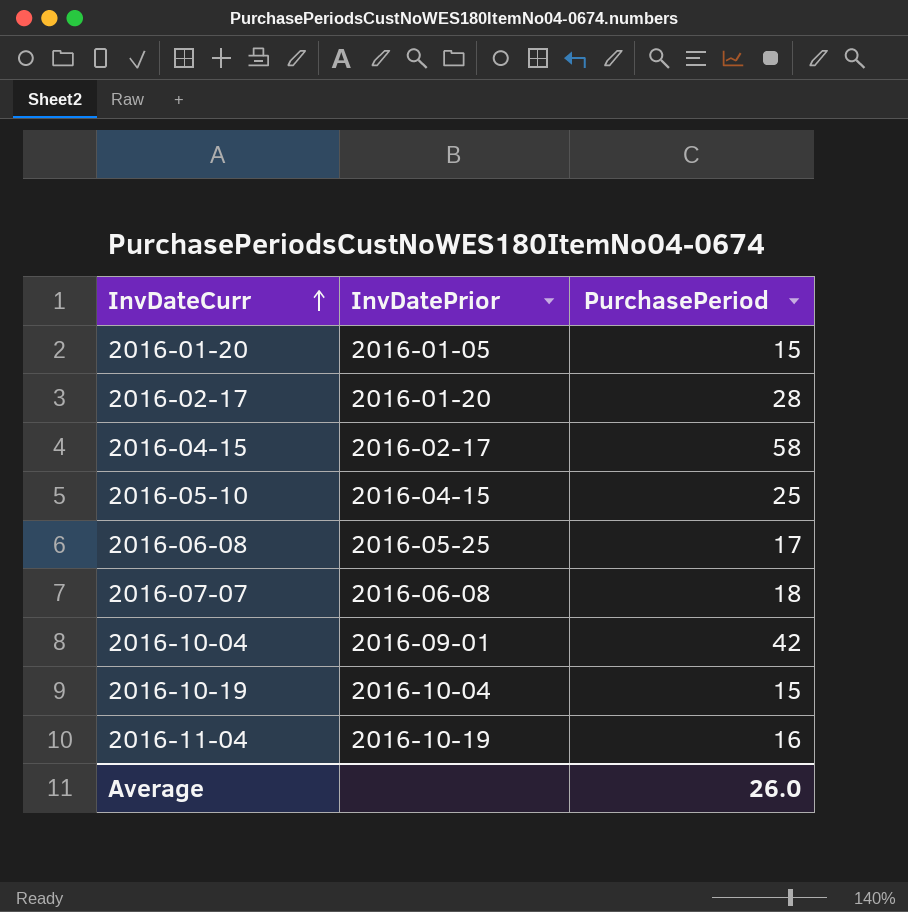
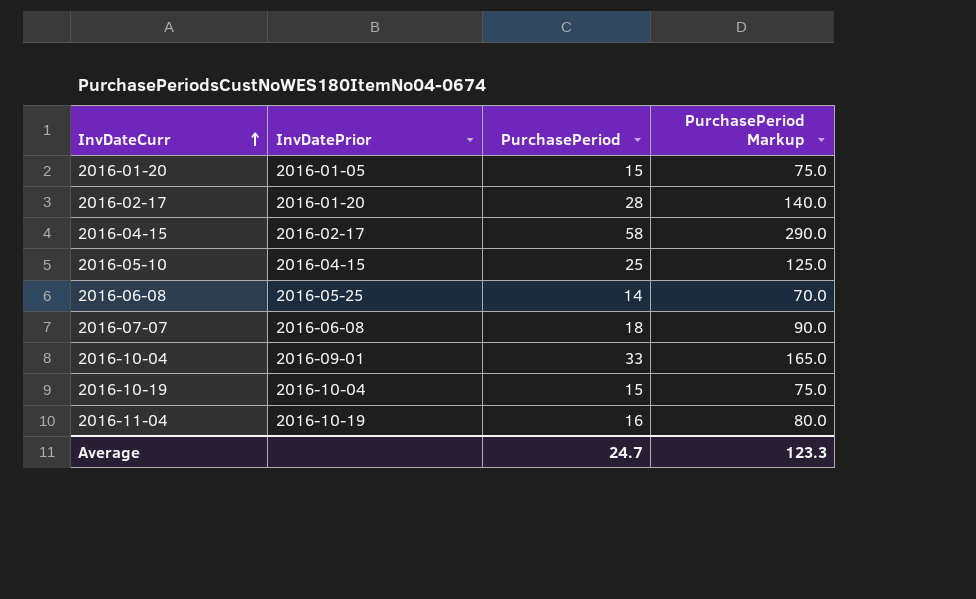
column PurchasePeriod Markup | formula: none -> [PurchasePeriod] * 5
2016-06-08 | PurchasePeriod: 17 -> 14
2016-10-04 | PurchasePeriod: 42 -> 33
Average | PurchasePeriod: 26.0 -> 24.7

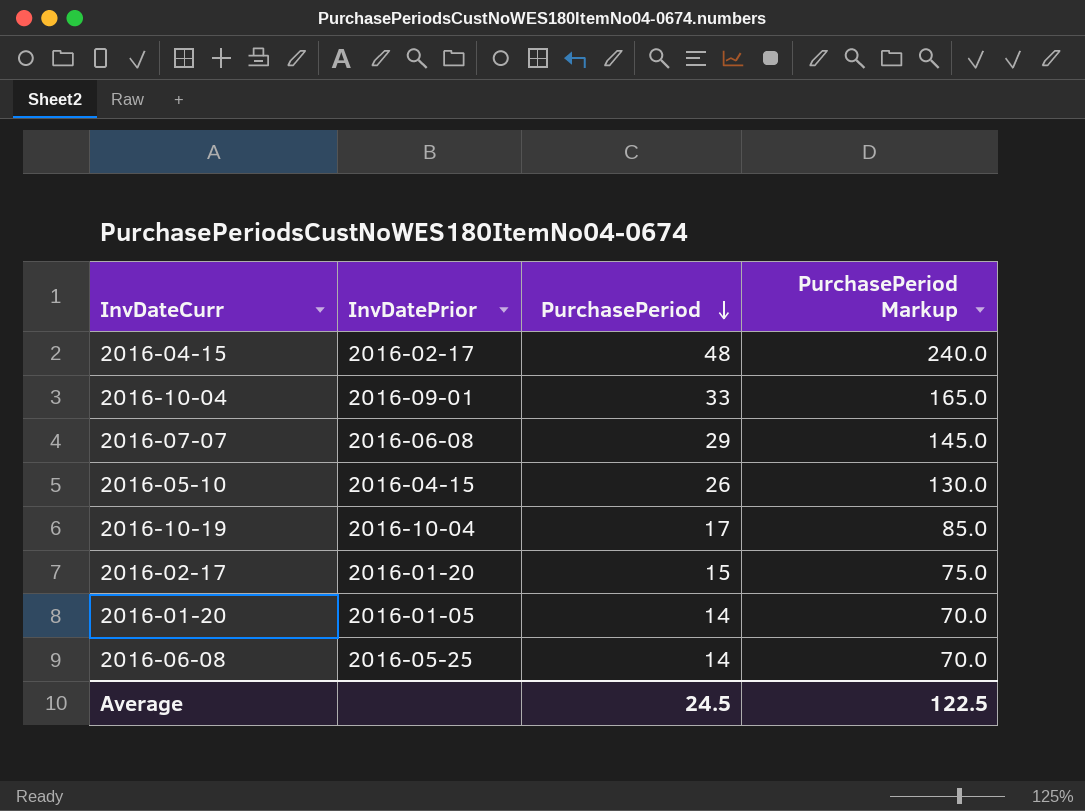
row order: InvDateCurr ascending -> PurchasePeriod descending
row 2016-11-04: 2016-10-19 | 16 | 80.0 -> none
2016-04-15 | PurchasePeriod: 58 -> 48
2016-04-15 | PurchasePeriod Markup: 290.0 -> 240.0
2016-07-07 | PurchasePeriod: 18 -> 29
2016-07-07 | PurchasePeriod Markup: 90.0 -> 145.0
2016-05-10 | PurchasePeriod: 25 -> 26
2016-05-10 | PurchasePeriod Markup: 125.0 -> 130.0
2016-10-19 | PurchasePeriod: 15 -> 17
2016-10-19 | PurchasePeriod Markup: 75.0 -> 85.0
2016-02-17 | PurchasePeriod: 28 -> 15
2016-02-17 | PurchasePeriod Markup: 140.0 -> 75.0
2016-01-20 | PurchasePeriod: 15 -> 14
2016-01-20 | PurchasePeriod Markup: 75.0 -> 70.0
Average | PurchasePeriod: 24.7 -> 24.5
Average | PurchasePeriod Markup: 123.3 -> 122.5

